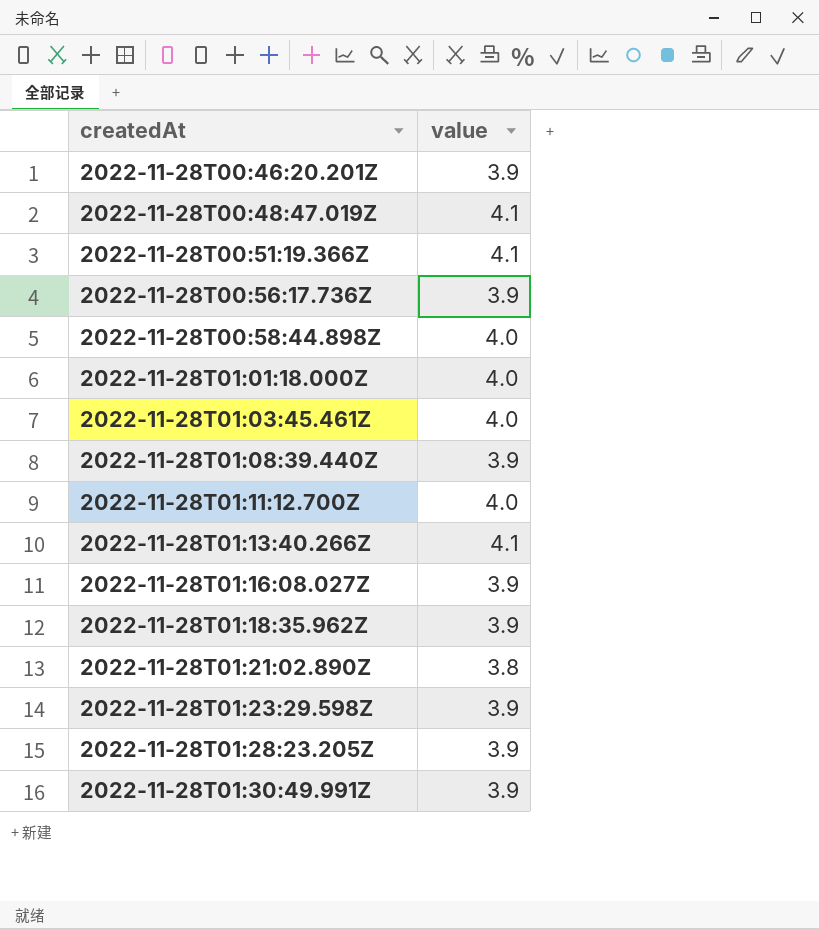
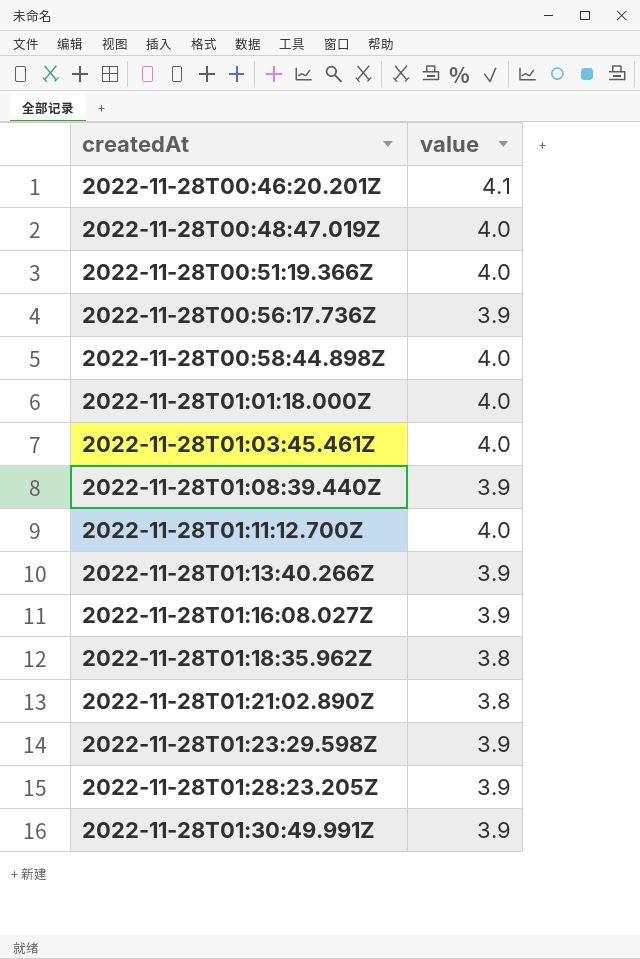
2022-11-28T00:46:20.201Z | value: 3.9 -> 4.1
2022-11-28T00:48:47.019Z | value: 4.1 -> 4.0
2022-11-28T00:51:19.366Z | value: 4.1 -> 4.0
2022-11-28T01:13:40.266Z | value: 4.1 -> 3.9
2022-11-28T01:18:35.962Z | value: 3.9 -> 3.8

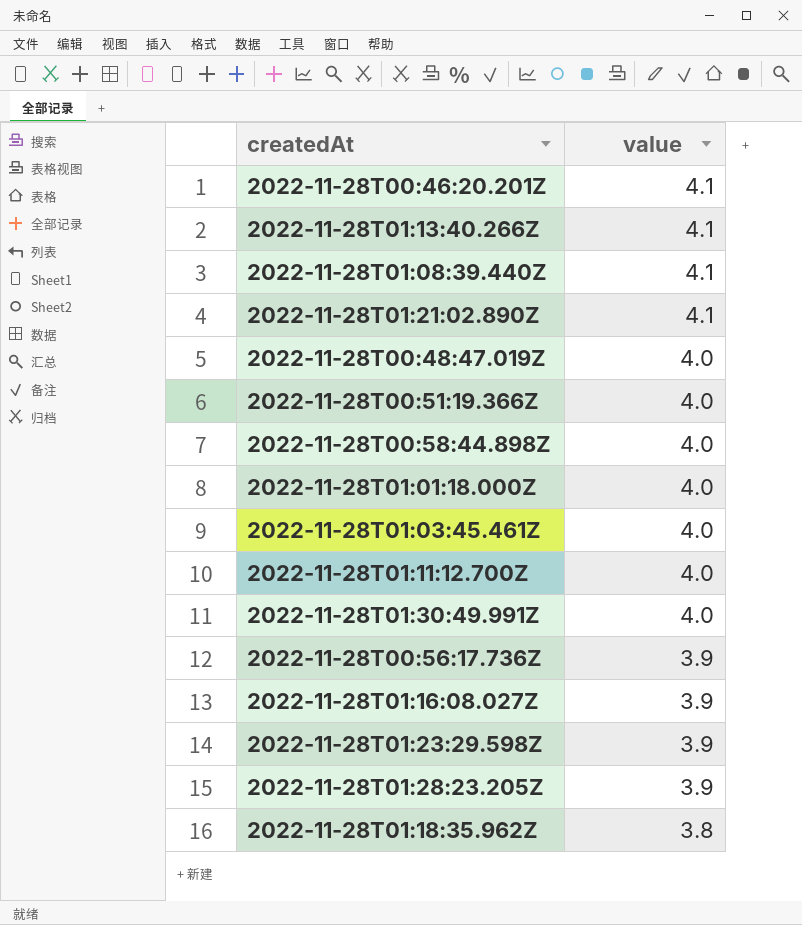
row order: createdAt ascending -> value descending
2022-11-28T01:13:40.266Z | value: 3.9 -> 4.1
2022-11-28T01:08:39.440Z | value: 3.9 -> 4.1
2022-11-28T01:21:02.890Z | value: 3.8 -> 4.1
2022-11-28T01:30:49.991Z | value: 3.9 -> 4.0

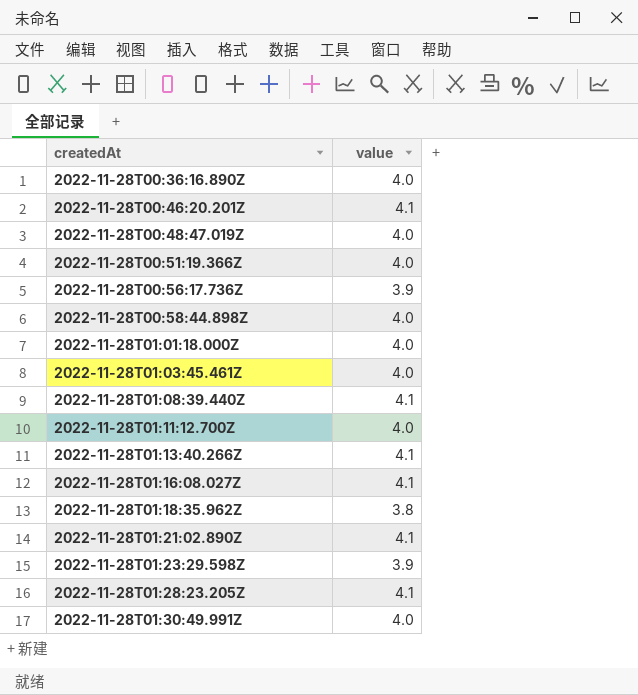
row order: value descending -> createdAt ascending
row 2022-11-28T00:36:16.890Z: none -> 4.0
2022-11-28T01:16:08.027Z | value: 3.9 -> 4.1
2022-11-28T01:28:23.205Z | value: 3.9 -> 4.1

